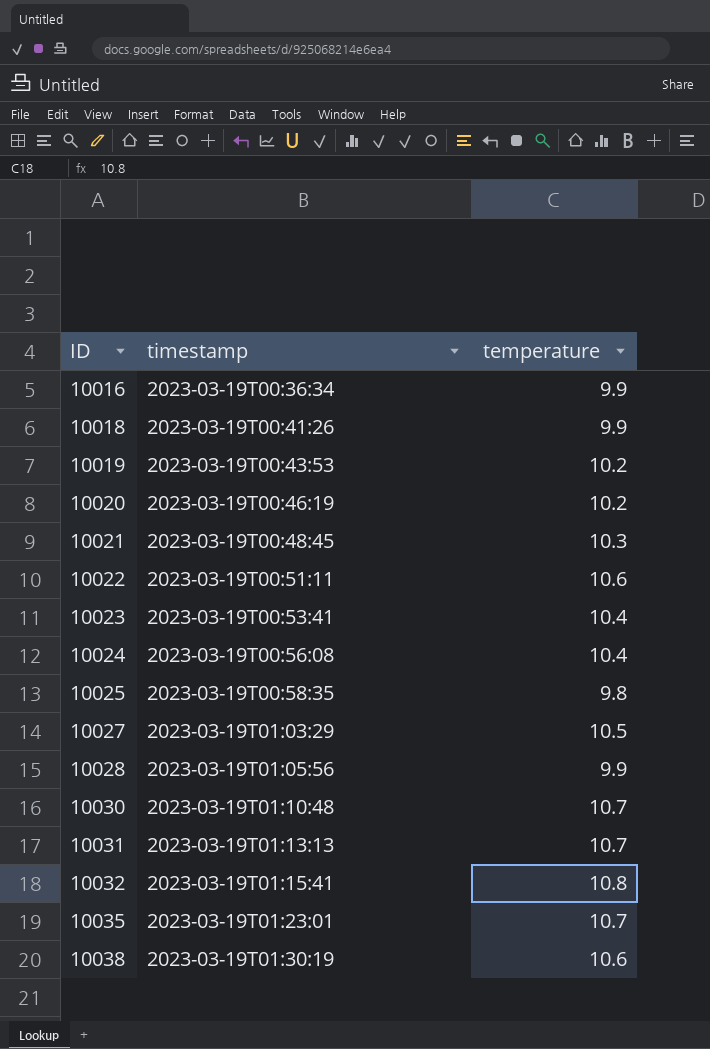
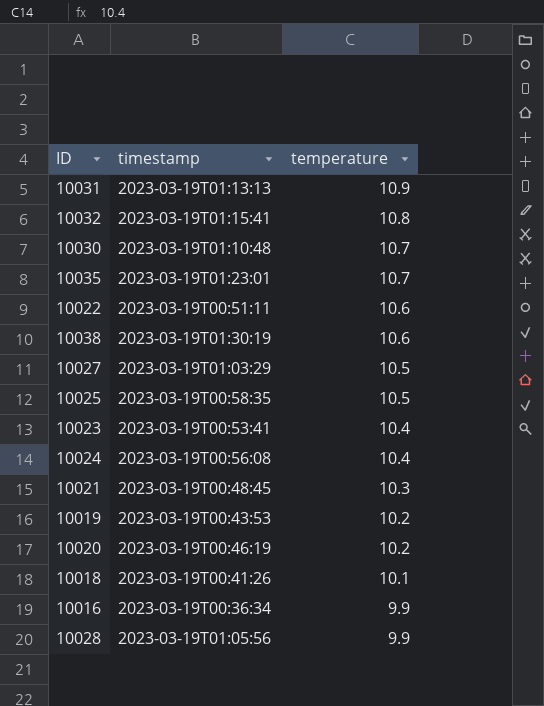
row order: ID ascending -> temperature descending
10031 | temperature: 10.7 -> 10.9
10025 | temperature: 9.8 -> 10.5
10018 | temperature: 9.9 -> 10.1

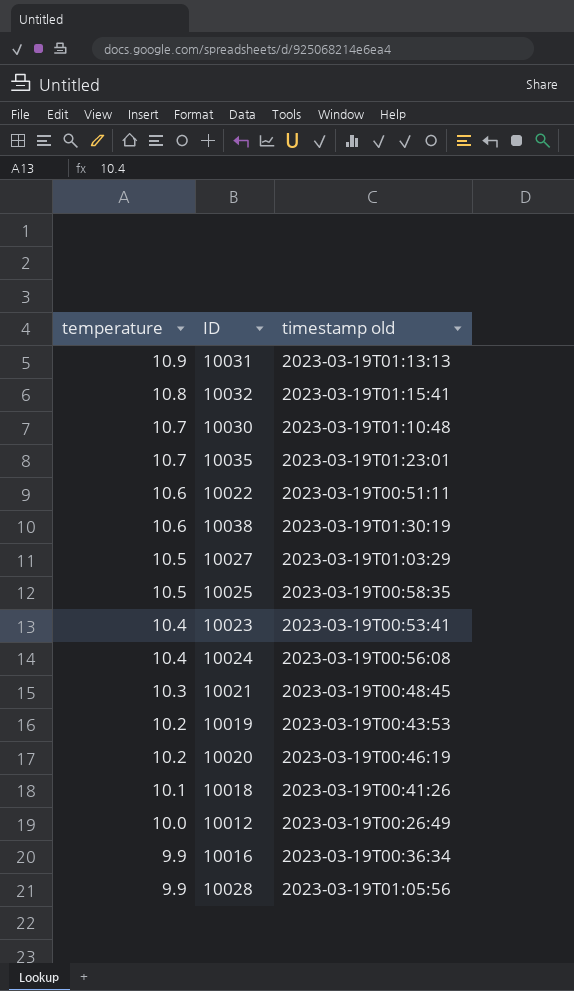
column temperature | position: 3 -> 1
column name: timestamp -> timestamp old
row 10012: none -> 10.0 | 2023-03-19T00:26:49

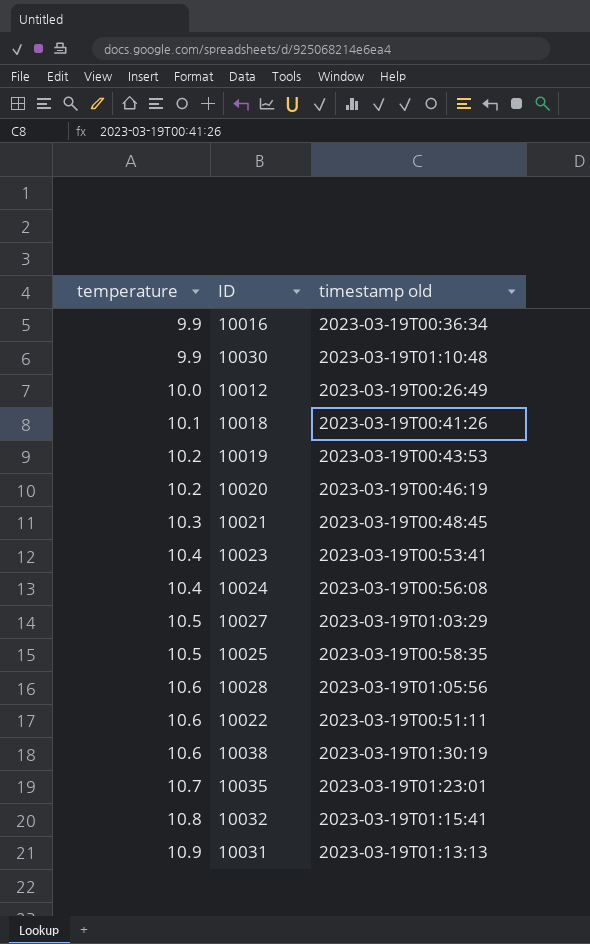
row order: temperature descending -> temperature ascending
10030 | temperature: 10.7 -> 9.9
10028 | temperature: 9.9 -> 10.6

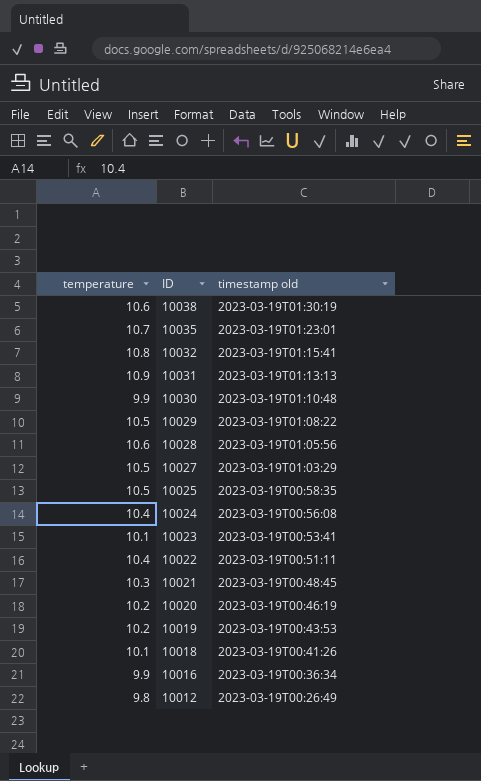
row order: temperature ascending -> ID descending
row 10029: none -> 10.5 | 2023-03-19T01:08:22
10023 | temperature: 10.4 -> 10.1
10022 | temperature: 10.6 -> 10.4
10012 | temperature: 10.0 -> 9.8

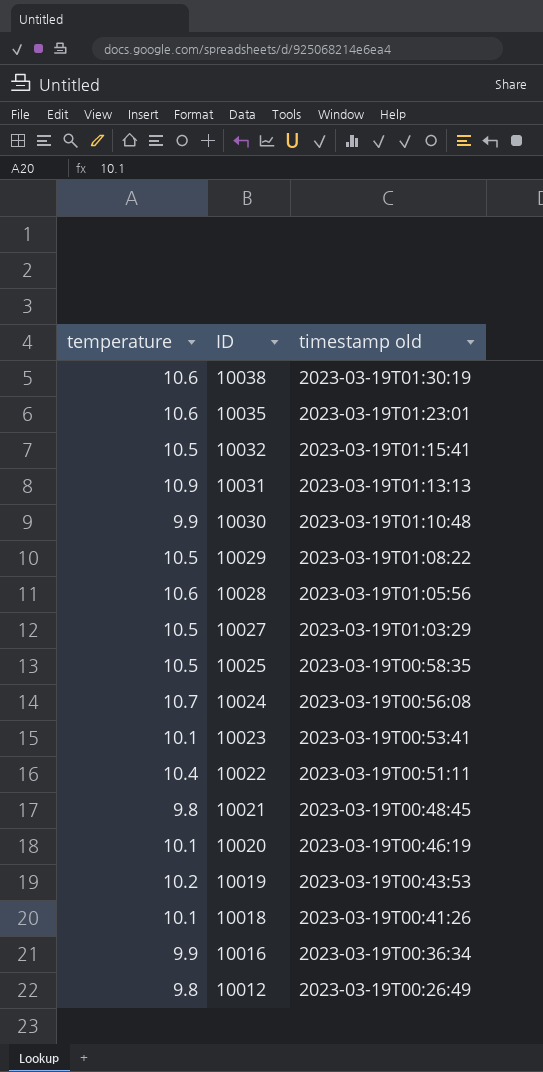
10035 | temperature: 10.7 -> 10.6
10032 | temperature: 10.8 -> 10.5
10024 | temperature: 10.4 -> 10.7
10021 | temperature: 10.3 -> 9.8
10020 | temperature: 10.2 -> 10.1

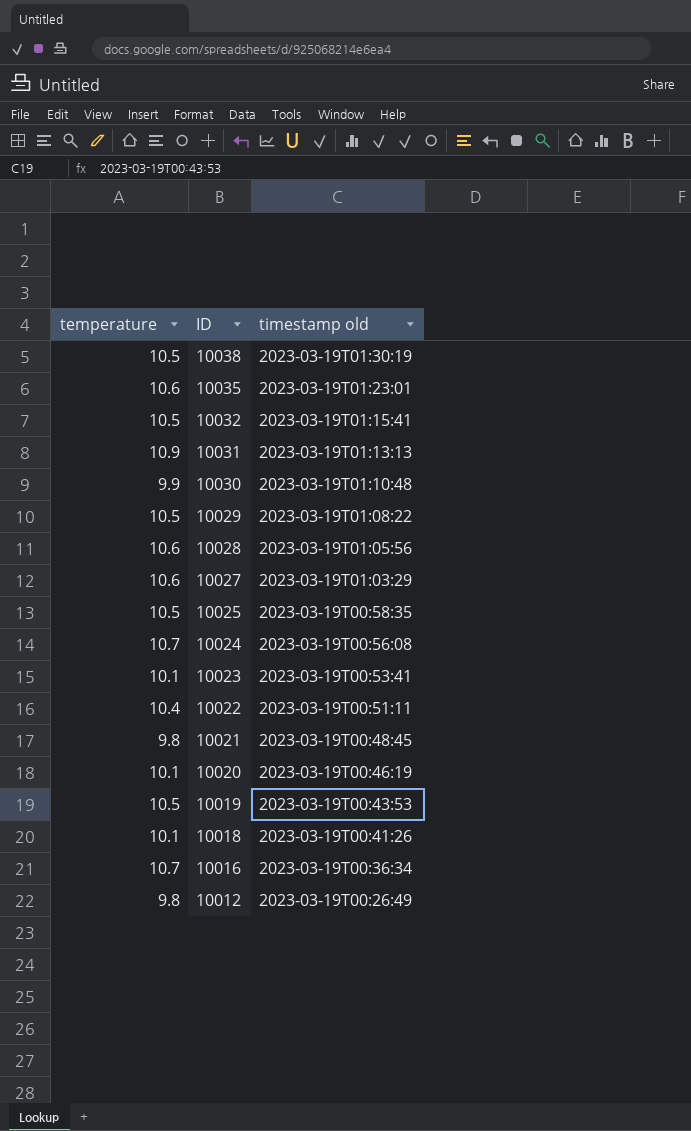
10038 | temperature: 10.6 -> 10.5
10027 | temperature: 10.5 -> 10.6
10019 | temperature: 10.2 -> 10.5
10016 | temperature: 9.9 -> 10.7

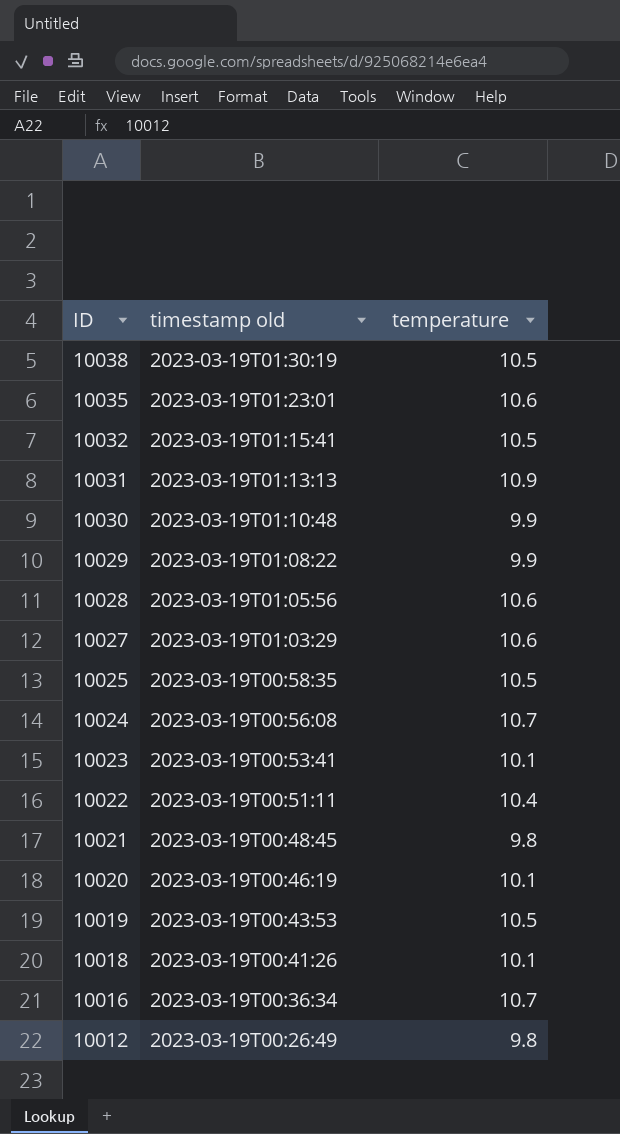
column temperature | position: 1 -> 3
10029 | temperature: 10.5 -> 9.9

